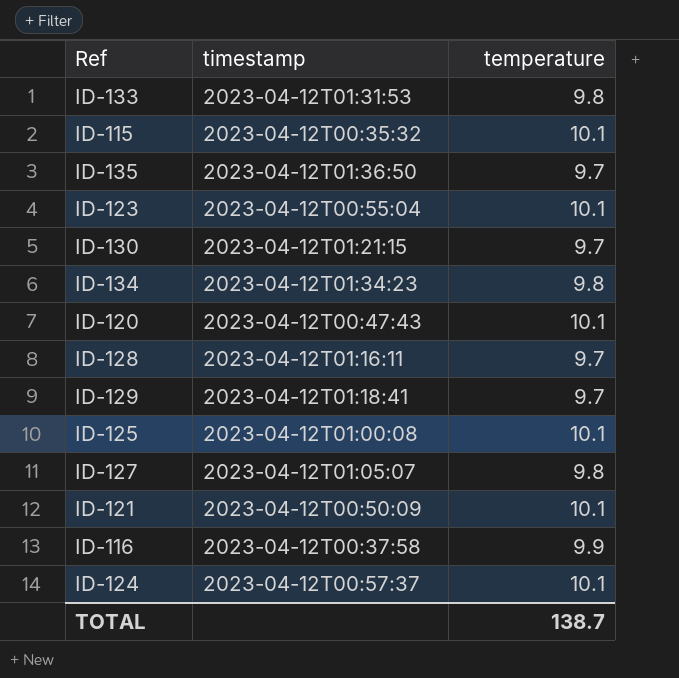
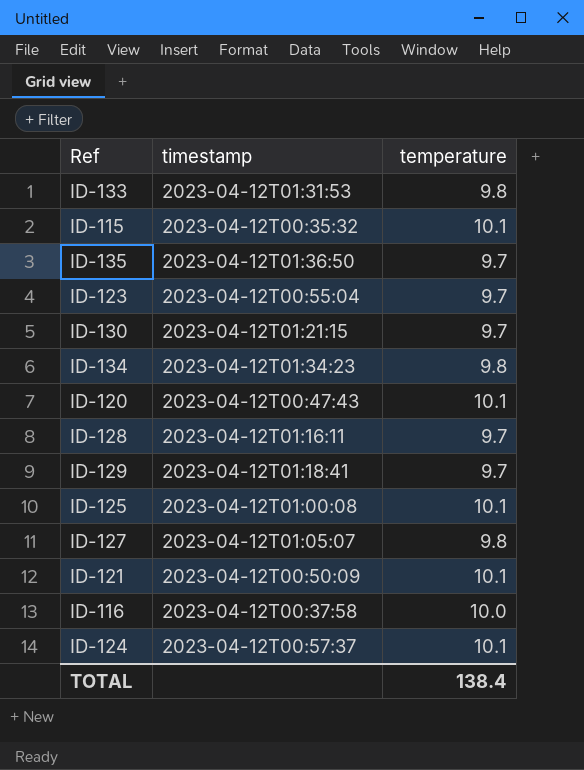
ID-123 | temperature: 10.1 -> 9.7
ID-116 | temperature: 9.9 -> 10.0
TOTAL | temperature: 138.7 -> 138.4

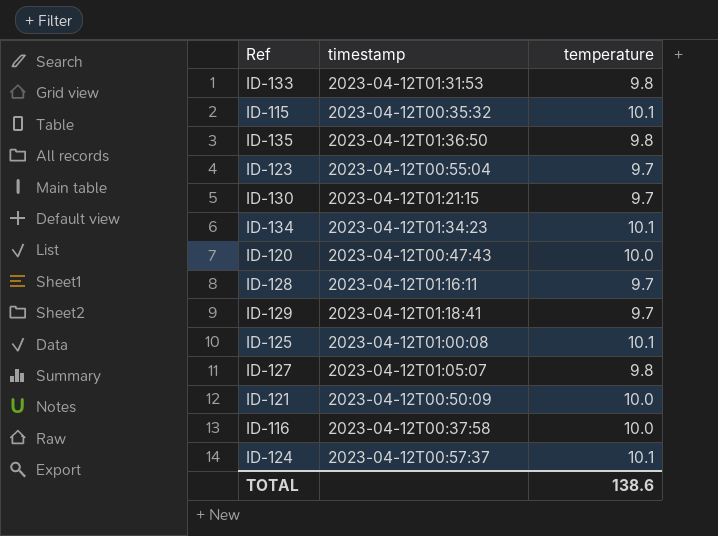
ID-135 | temperature: 9.7 -> 9.8
ID-134 | temperature: 9.8 -> 10.1
ID-120 | temperature: 10.1 -> 10.0
ID-121 | temperature: 10.1 -> 10.0
TOTAL | temperature: 138.4 -> 138.6

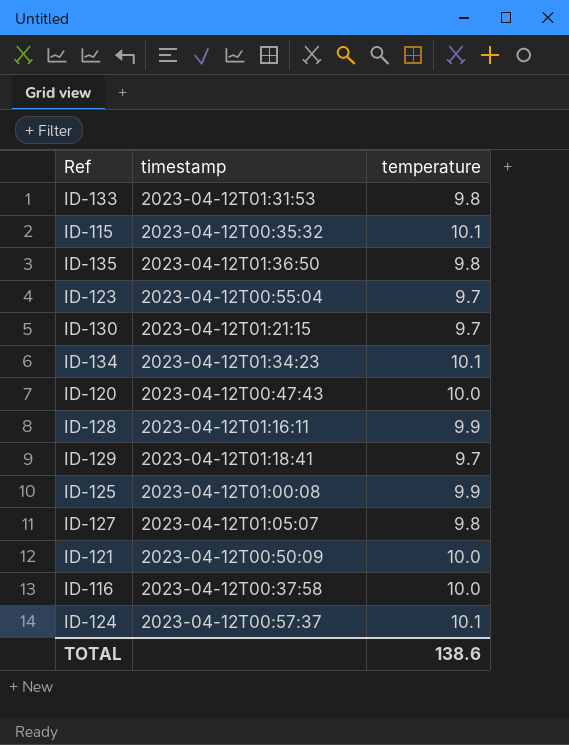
ID-128 | temperature: 9.7 -> 9.9
ID-125 | temperature: 10.1 -> 9.9

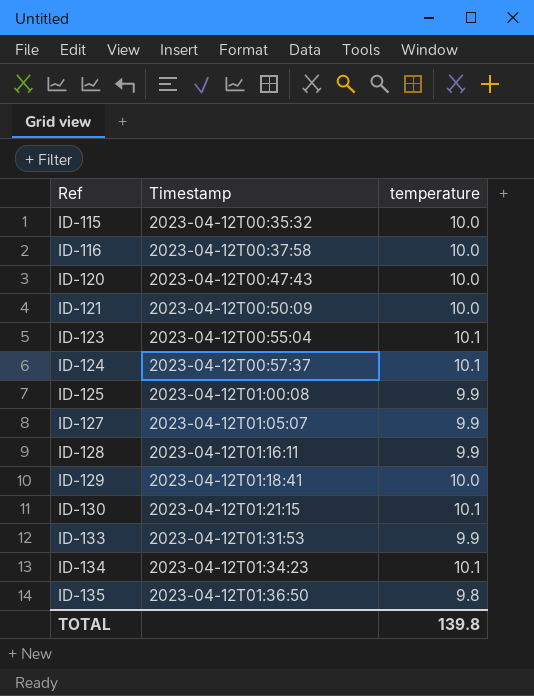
row order: none -> Ref ascending
column name: timestamp -> Timestamp
ID-115 | temperature: 10.1 -> 10.0
ID-123 | temperature: 9.7 -> 10.1
ID-127 | temperature: 9.8 -> 9.9
ID-129 | temperature: 9.7 -> 10.0
ID-130 | temperature: 9.7 -> 10.1
ID-133 | temperature: 9.8 -> 9.9
TOTAL | temperature: 138.6 -> 139.8

